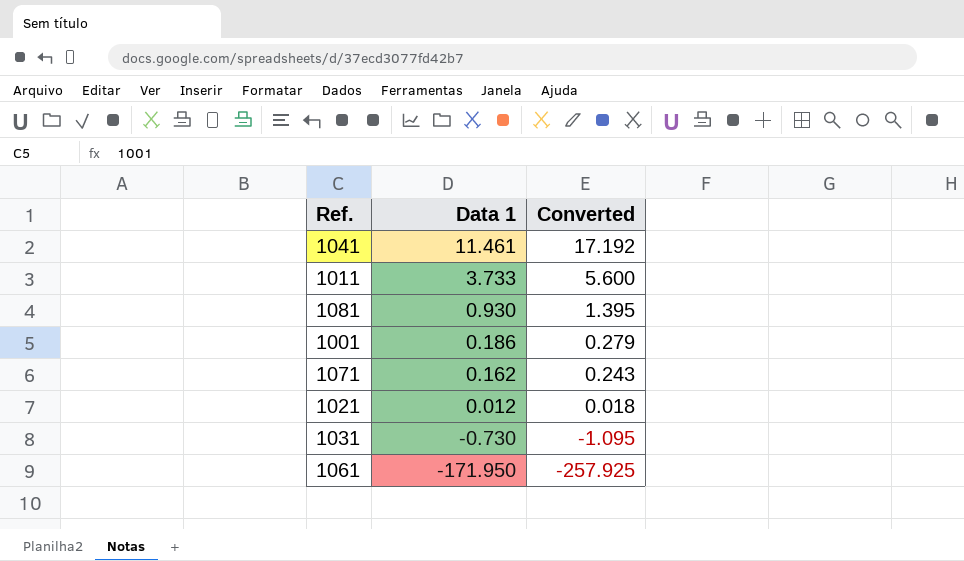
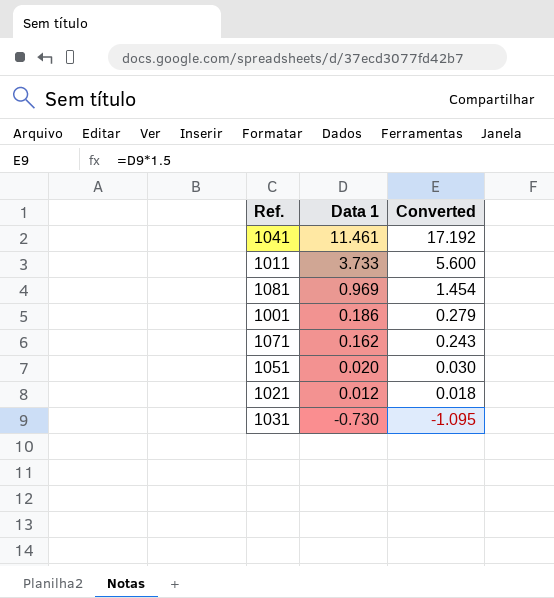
row 1061: -171.950 | -257.925 -> none
1081 | Data 1: 0.930 -> 0.969
1081 | Converted: 1.395 -> 1.454
row 1051: none -> 0.020 | 0.030

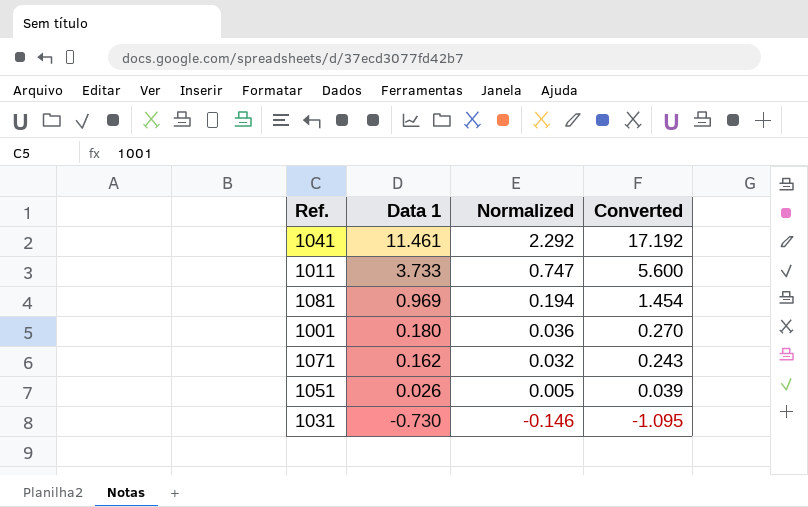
column Normalized | formula: none -> [Data 1] * 0.2
row 1021: 0.012 | 0.018 -> none
1001 | Data 1: 0.186 -> 0.180
1001 | Converted: 0.279 -> 0.270
1051 | Data 1: 0.020 -> 0.026
1051 | Converted: 0.030 -> 0.039

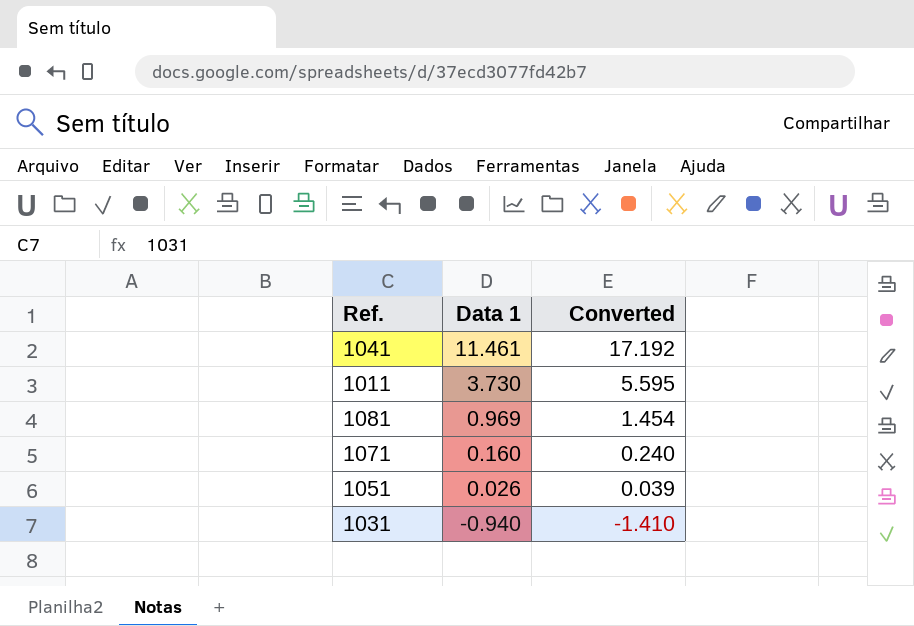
column Normalized | formula: [Data 1] * 0.2 -> none
row 1001: 0.180 | 0.036 | 0.270 -> none
1011 | Data 1: 3.733 -> 3.730
1011 | Converted: 5.600 -> 5.595
1071 | Data 1: 0.162 -> 0.160
1071 | Converted: 0.243 -> 0.240
1031 | Data 1: -0.730 -> -0.940
1031 | Converted: -1.095 -> -1.410

